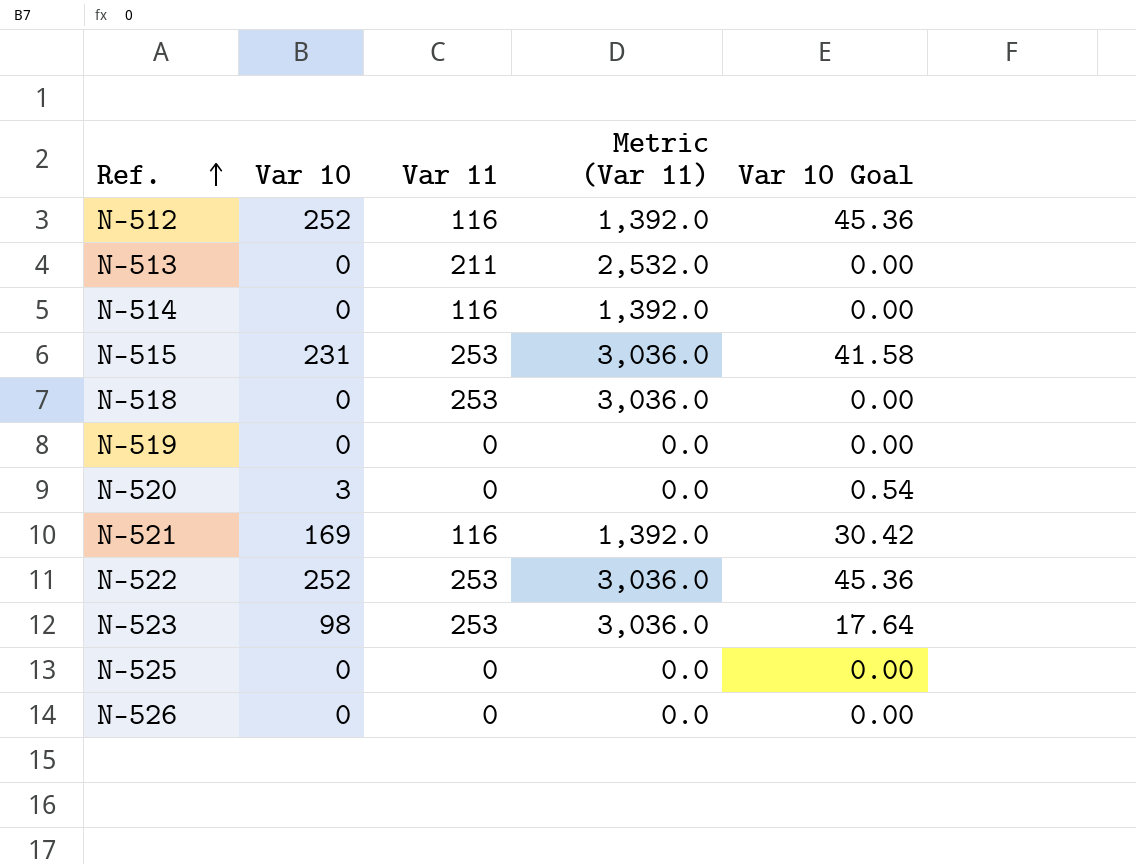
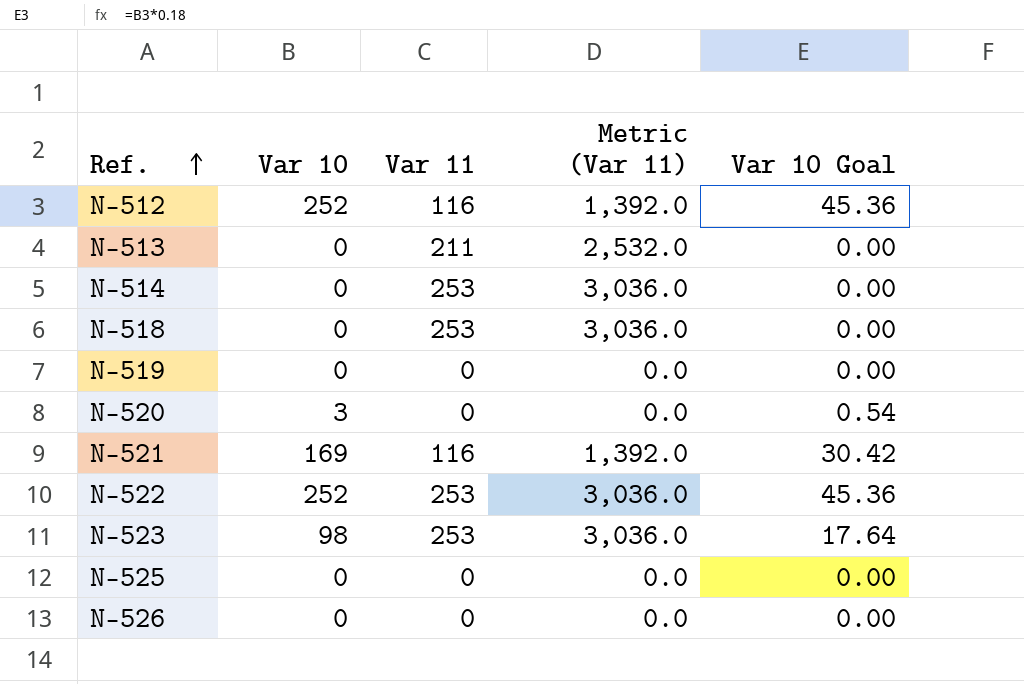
row N-515: 231 | 253 | 3,036.0 | 41.58 -> none
N-514 | Var 11: 116 -> 253
N-514 | Metric (Var 11): 1,392.0 -> 3,036.0

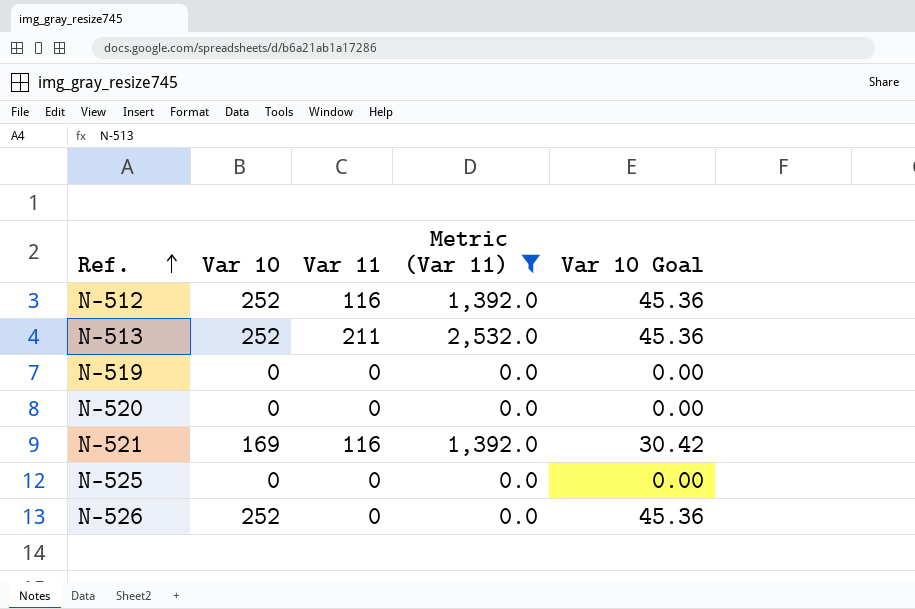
filter: none -> Metric (Var 11) != 3,036.0
N-513 | Var 10: 0 -> 252
N-513 | Var 10 Goal: 0.00 -> 45.36
N-520 | Var 10: 3 -> 0
N-520 | Var 10 Goal: 0.54 -> 0.00
N-526 | Var 10: 0 -> 252
N-526 | Var 10 Goal: 0.00 -> 45.36

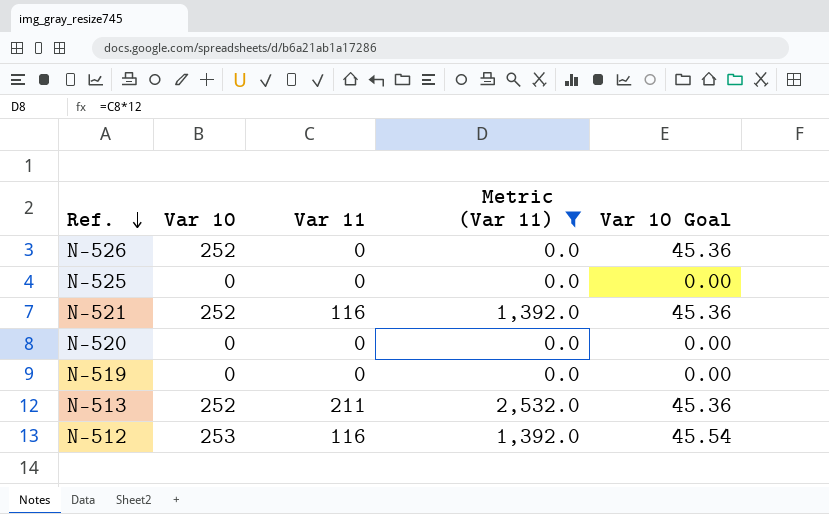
row order: Ref. ascending -> Ref. descending
N-521 | Var 10: 169 -> 252
N-521 | Var 10 Goal: 30.42 -> 45.36
N-512 | Var 10: 252 -> 253
N-512 | Var 10 Goal: 45.36 -> 45.54

